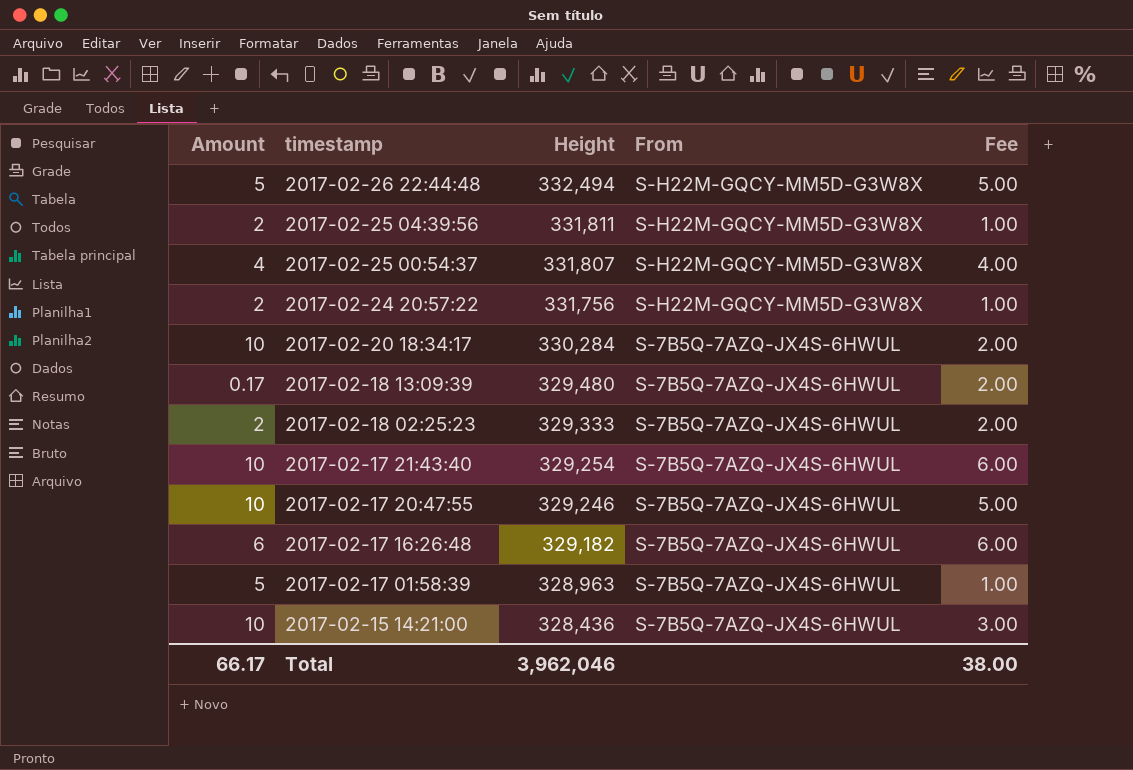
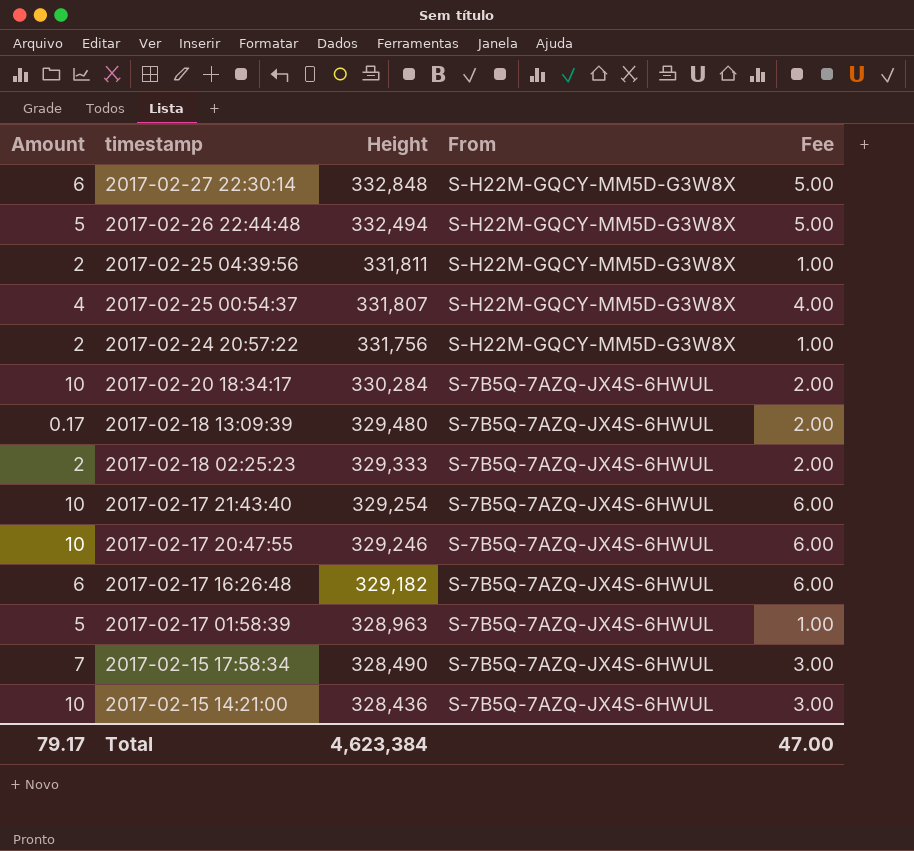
row 2017-02-27 22:30:14: none -> 6 | 332,848 | S-H22M-GQCY-MM5D-G3W8X | 5.00
2017-02-17 20:47:55 | Fee: 5.00 -> 6.00
row 2017-02-15 17:58:34: none -> 7 | 328,490 | S-7B5Q-7AZQ-JX4S-6HWUL | 3.00
Total | Amount: 66.17 -> 79.17
Total | Height: 3,962,046 -> 4,623,384
Total | Fee: 38.00 -> 47.00

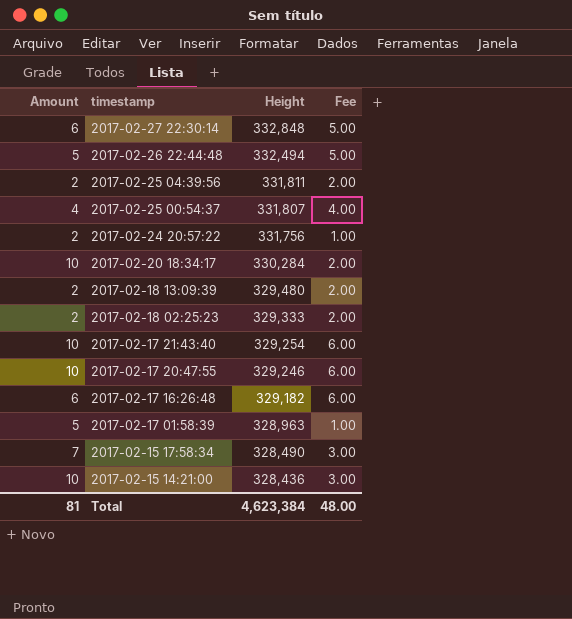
column From | position: 4 -> none
2017-02-25 04:39:56 | Fee: 1.00 -> 2.00
2017-02-18 13:09:39 | Amount: 0.17 -> 2
Total | Amount: 79.17 -> 81
Total | Fee: 47.00 -> 48.00

